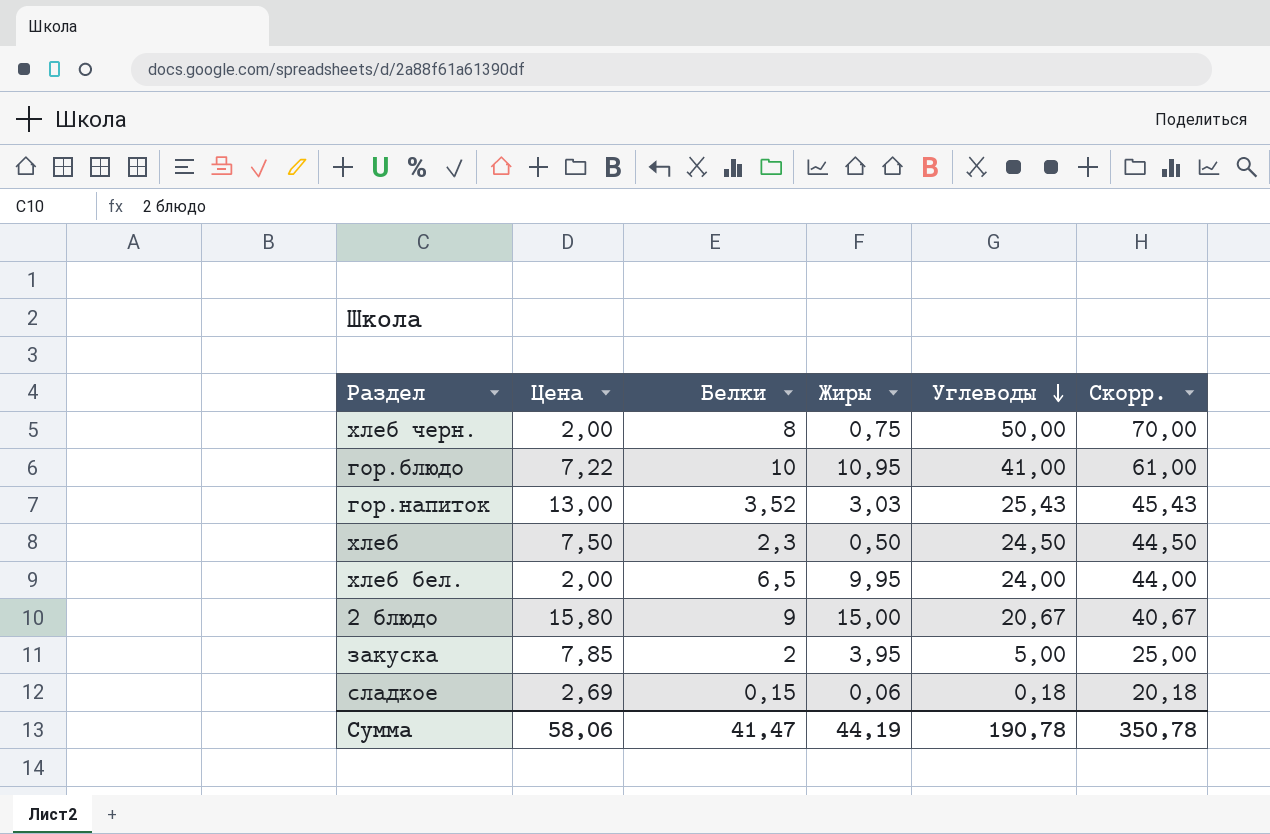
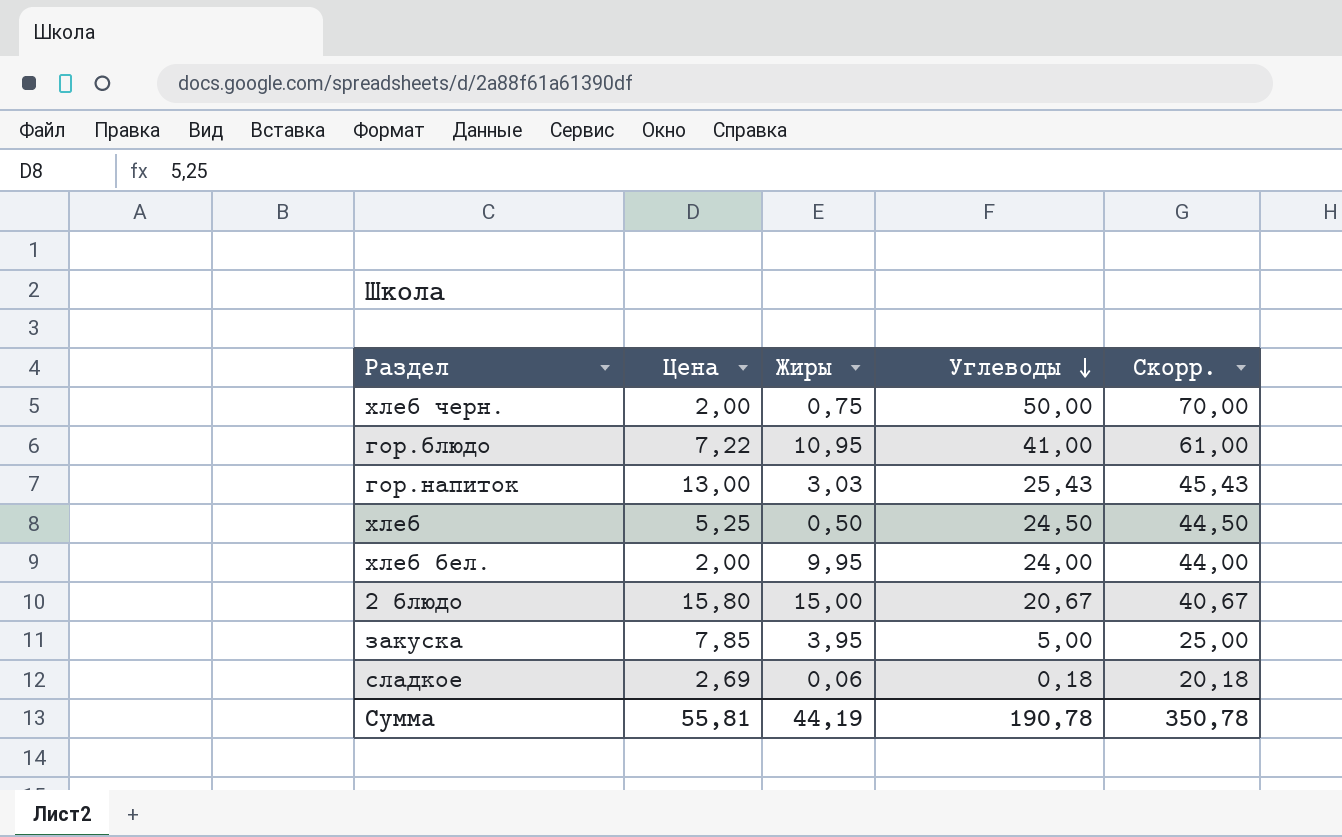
column Белки | position: 3 -> none
хлеб | Цена: 7,50 -> 5,25
Сумма | Цена: 58,06 -> 55,81

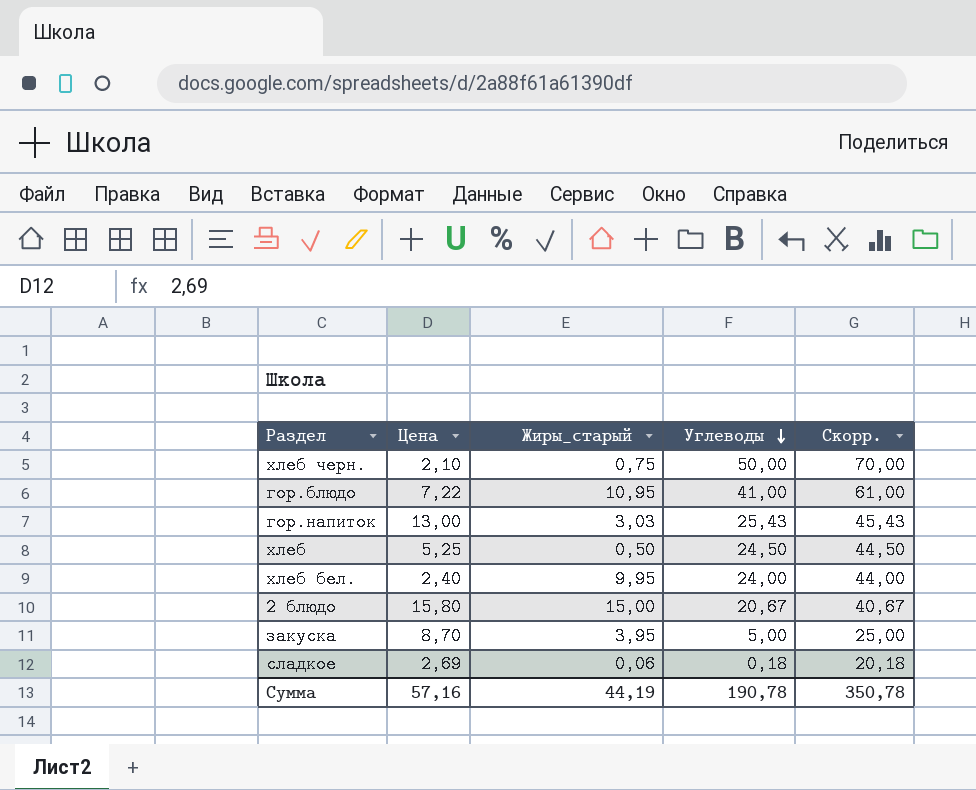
column name: Жиры -> Жиры_старый
хлеб черн. | Цена: 2,00 -> 2,10
хлеб бел. | Цена: 2,00 -> 2,40
закуска | Цена: 7,85 -> 8,70
Сумма | Цена: 55,81 -> 57,16

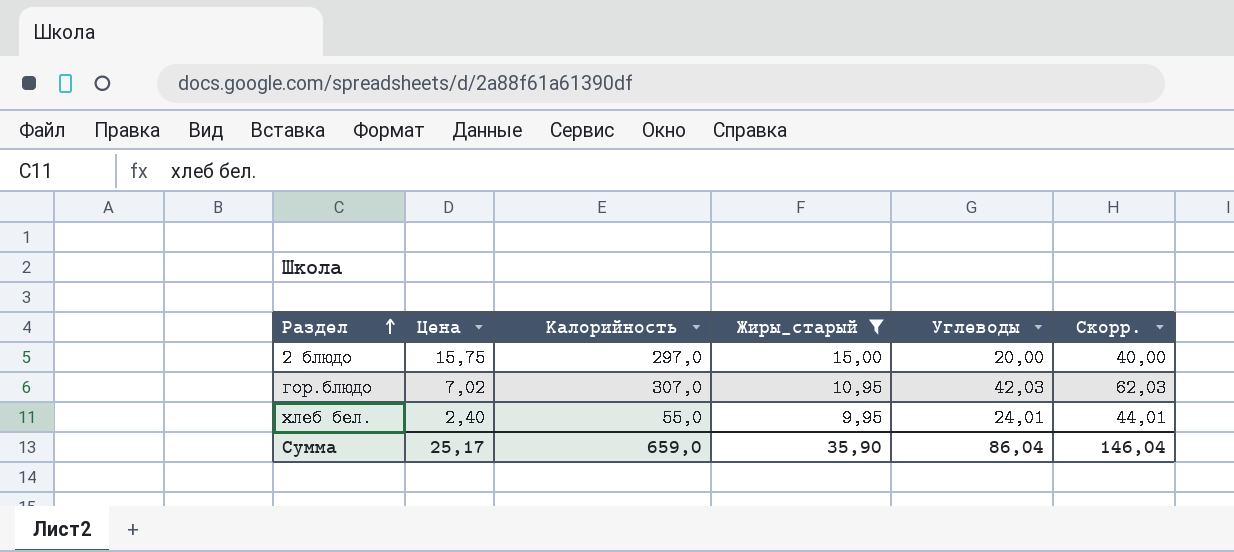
filter: none -> Жиры_старый >= 9,95
row order: Углеводы descending -> Раздел ascending
column Калорийность | position: none -> 3
2 блюдо | Цена: 15,80 -> 15,75
2 блюдо | Углеводы: 20,67 -> 20,00
2 блюдо | Скорр.: 40,67 -> 40,00
гор.блюдо | Цена: 7,22 -> 7,02
гор.блюдо | Углеводы: 41,00 -> 42,03
гор.блюдо | Скорр.: 61,00 -> 62,03
хлеб бел. | Углеводы: 24,00 -> 24,01
хлеб бел. | Скорр.: 44,00 -> 44,01
Сумма | Цена: 57,16 -> 25,17
Сумма | Жиры_старый: 44,19 -> 35,90
Сумма | Углеводы: 190,78 -> 86,04
Сумма | Скорр.: 350,78 -> 146,04

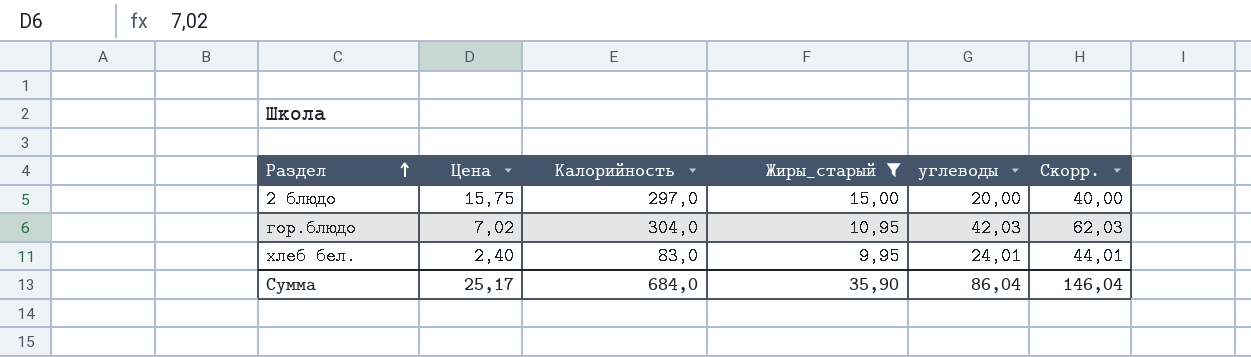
column name: Углеводы -> углеводы
гор.блюдо | Калорийность: 307,0 -> 304,0
хлеб бел. | Калорийность: 55,0 -> 83,0
Сумма | Калорийность: 659,0 -> 684,0

